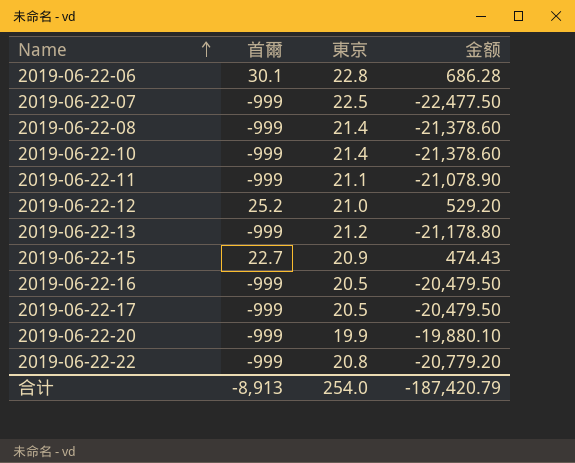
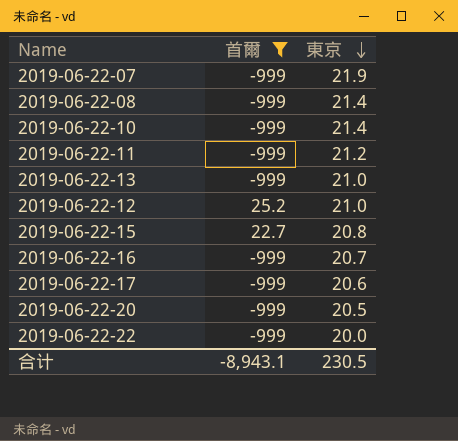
filter: none -> 首爾 != 30.1
row order: Name ascending -> 東京 descending
column 金额 | formula: [首爾] * [東京] -> none
2019-06-22-07 | 東京: 22.5 -> 21.9
2019-06-22-11 | 東京: 21.1 -> 21.2
2019-06-22-13 | 東京: 21.2 -> 21.0
2019-06-22-15 | 東京: 20.9 -> 20.8
2019-06-22-16 | 東京: 20.5 -> 20.7
2019-06-22-17 | 東京: 20.5 -> 20.6
2019-06-22-20 | 東京: 19.9 -> 20.5
2019-06-22-22 | 東京: 20.8 -> 20.0
合计 | 首爾: -8,913 -> -8,943.1
合计 | 東京: 254.0 -> 230.5

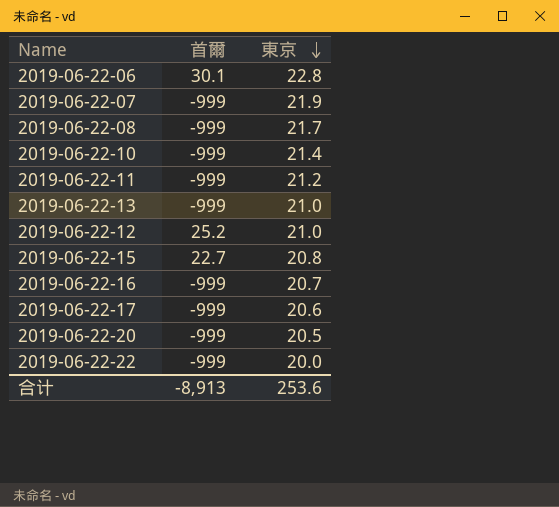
filter: 首爾 != 30.1 -> none
2019-06-22-08 | 東京: 21.4 -> 21.7
合计 | 首爾: -8,943.1 -> -8,913
合计 | 東京: 230.5 -> 253.6

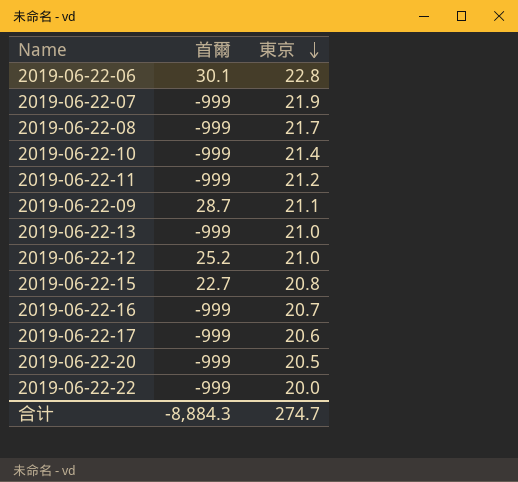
row 2019-06-22-09: none -> 28.7 | 21.1
合计 | 首爾: -8,913 -> -8,884.3
合计 | 東京: 253.6 -> 274.7

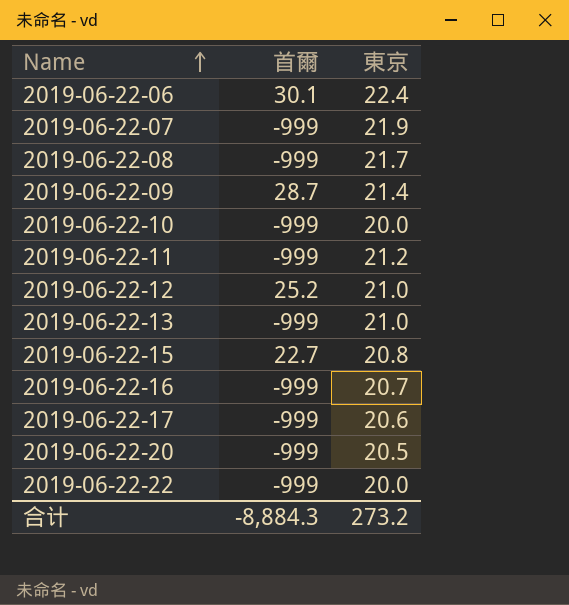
row order: 東京 descending -> Name ascending
2019-06-22-06 | 東京: 22.8 -> 22.4
2019-06-22-09 | 東京: 21.1 -> 21.4
2019-06-22-10 | 東京: 21.4 -> 20.0
合计 | 東京: 274.7 -> 273.2

